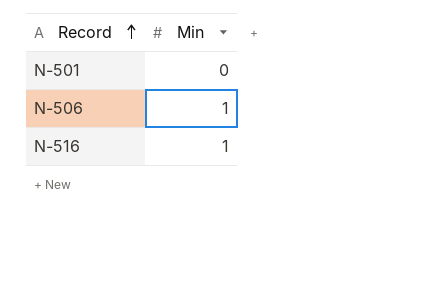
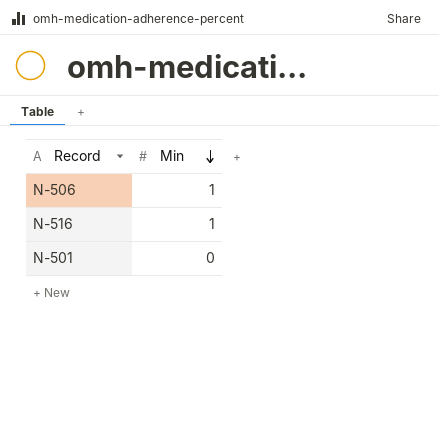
row order: Record ascending -> Min descending

